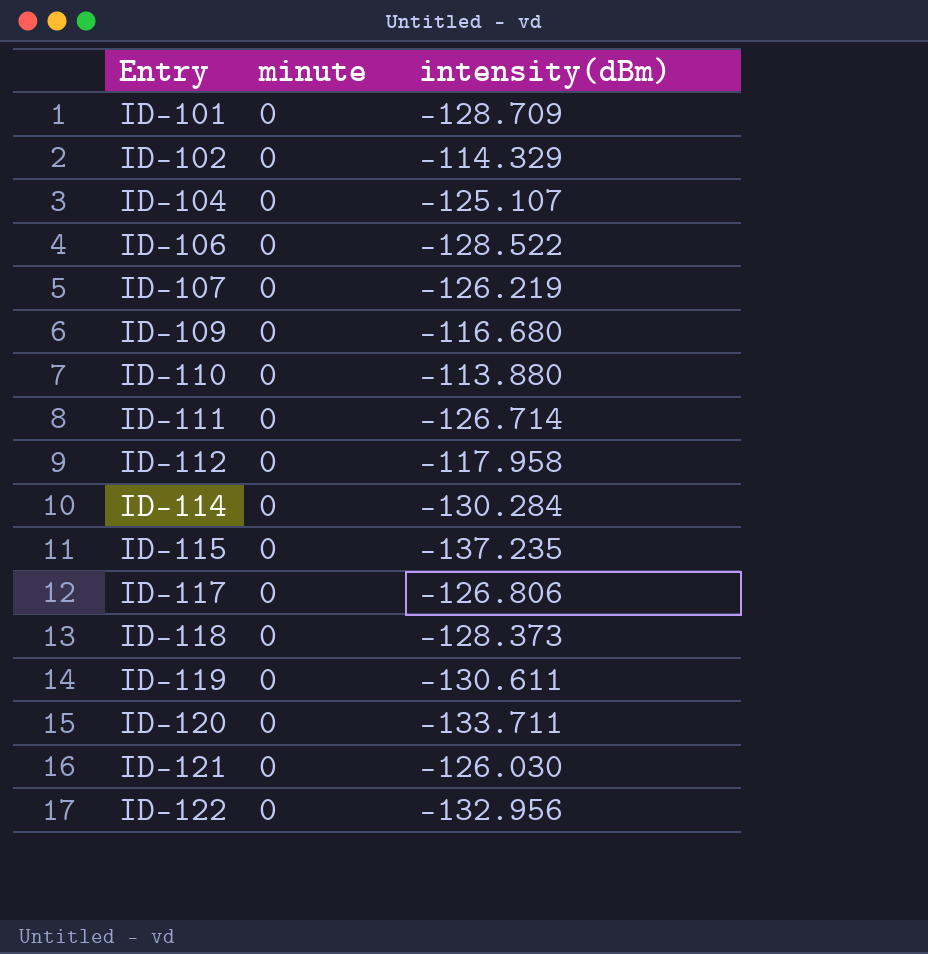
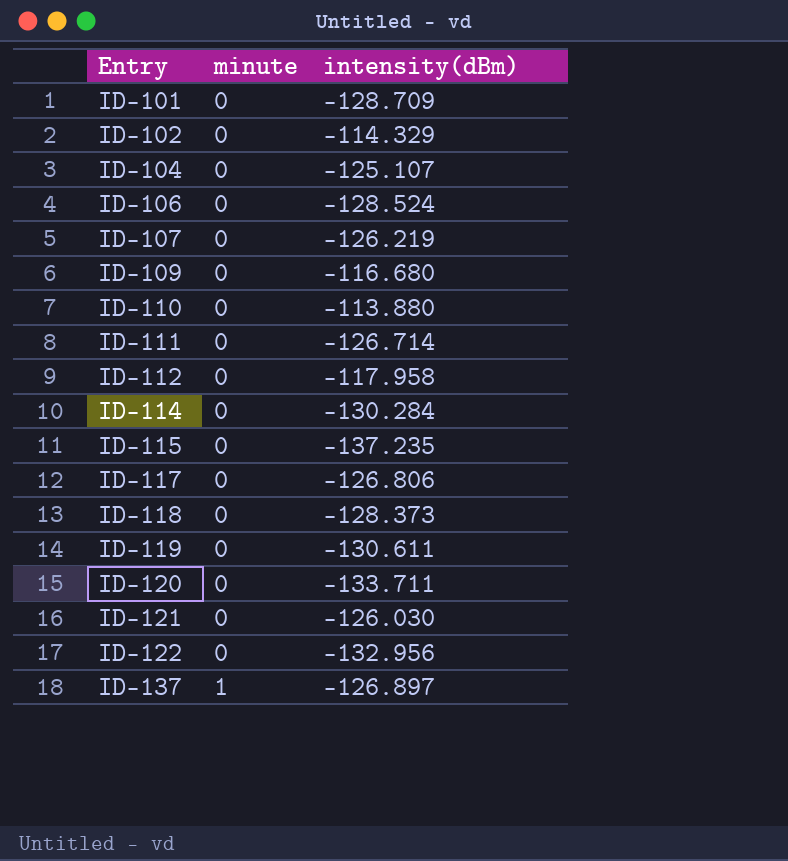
ID-106 | intensity(dBm): -128.522 -> -128.524
row ID-137: none -> 1 | -126.897

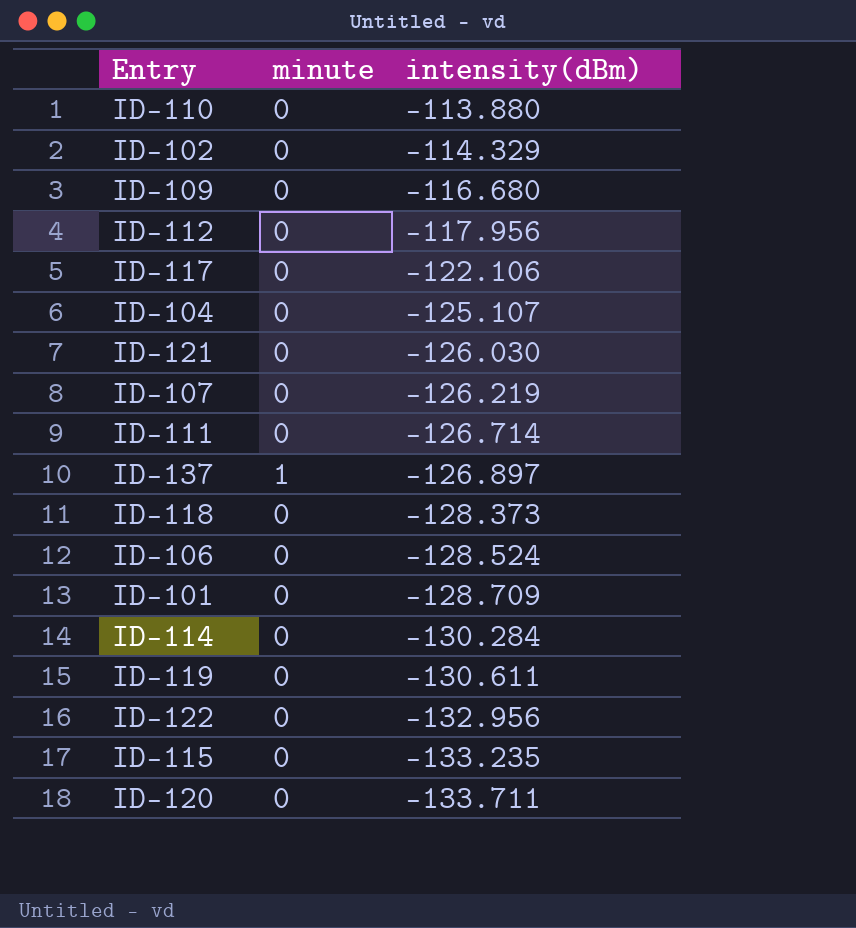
row order: Entry ascending -> intensity(dBm) descending
ID-112 | intensity(dBm): -117.958 -> -117.956
ID-117 | intensity(dBm): -126.806 -> -122.106
ID-115 | intensity(dBm): -137.235 -> -133.235

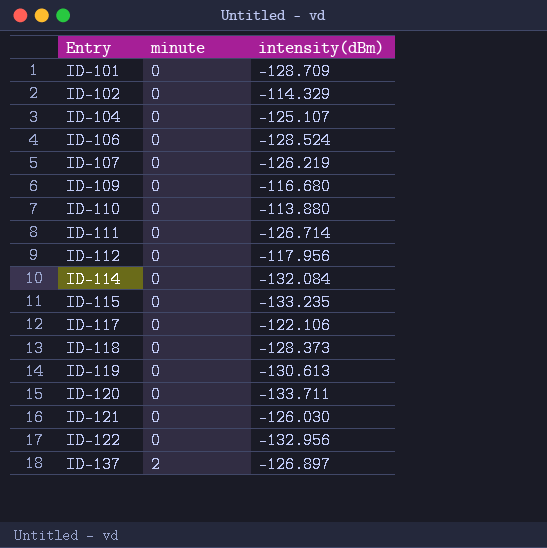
row order: intensity(dBm) descending -> Entry ascending
ID-114 | intensity(dBm): -130.284 -> -132.084
ID-119 | intensity(dBm): -130.611 -> -130.613
ID-137 | minute: 1 -> 2

